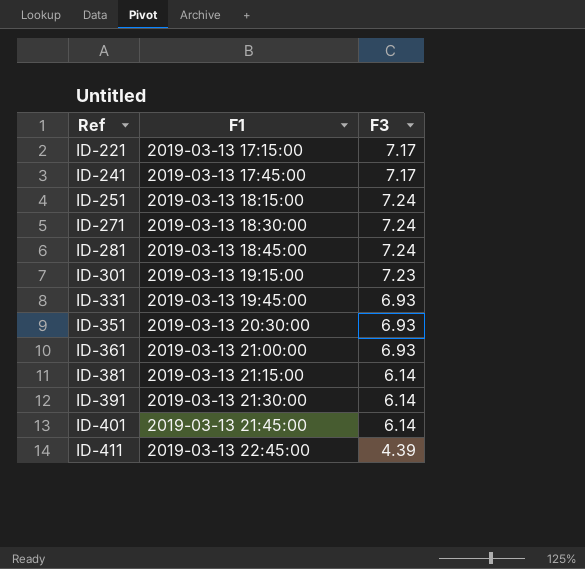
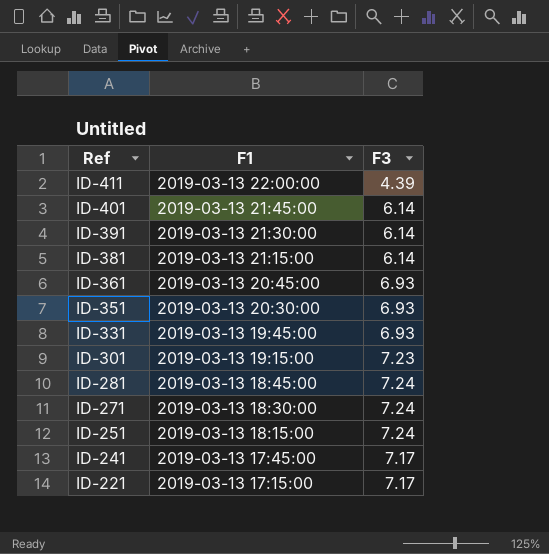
row order: Ref ascending -> Ref descending
ID-411 | F1: 2019-03-13 22:45:00 -> 2019-03-13 22:00:00
ID-361 | F1: 2019-03-13 21:00:00 -> 2019-03-13 20:45:00

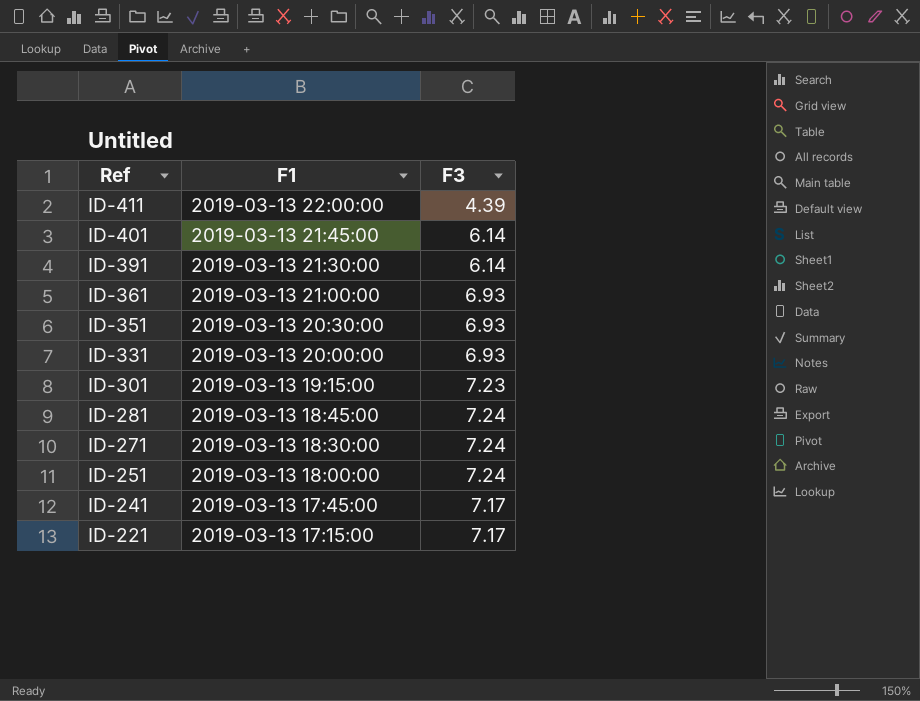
row ID-381: 2019-03-13 21:15:00 | 6.14 -> none
ID-361 | F1: 2019-03-13 20:45:00 -> 2019-03-13 21:00:00
ID-331 | F1: 2019-03-13 19:45:00 -> 2019-03-13 20:00:00
ID-251 | F1: 2019-03-13 18:15:00 -> 2019-03-13 18:00:00

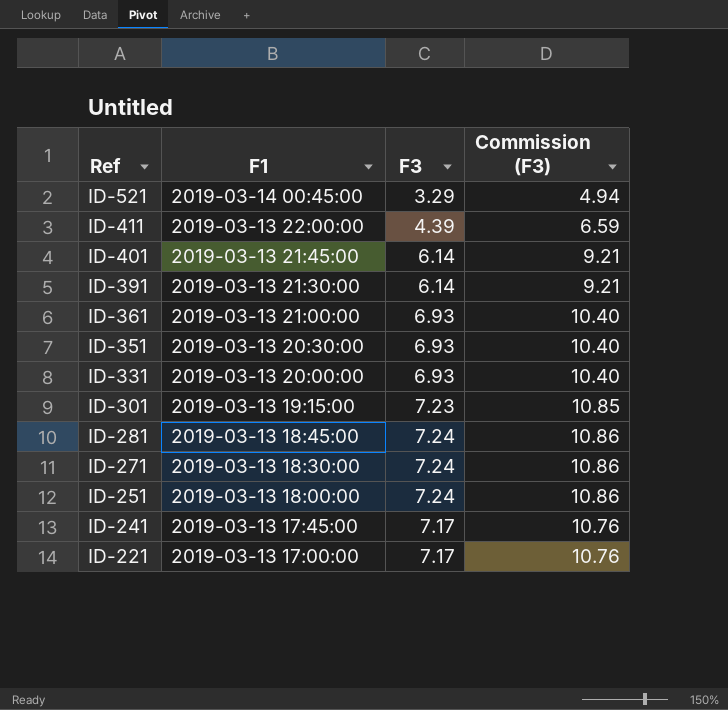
column Commission (F3) | formula: none -> [F3] * 1.5
row ID-521: none -> 2019-03-14 00:45:00 | 3.29 | 4.94
ID-221 | F1: 2019-03-13 17:15:00 -> 2019-03-13 17:00:00

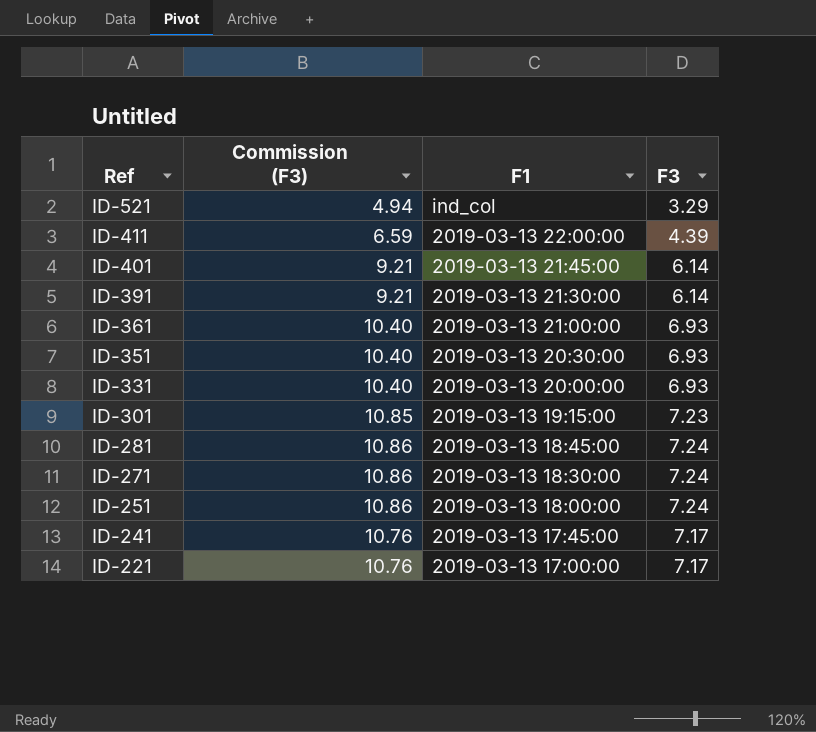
column Commission (F3) | position: 4 -> 2
ID-521 | F1: 2019-03-14 00:45:00 -> ind_col

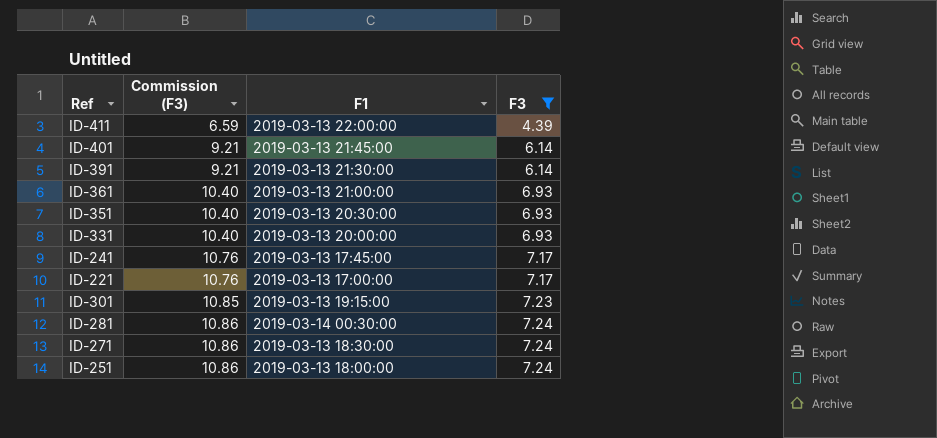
filter: none -> F3 != 3.29
row order: Ref descending -> Commission (F3) ascending
ID-281 | F1: 2019-03-13 18:45:00 -> 2019-03-14 00:30:00

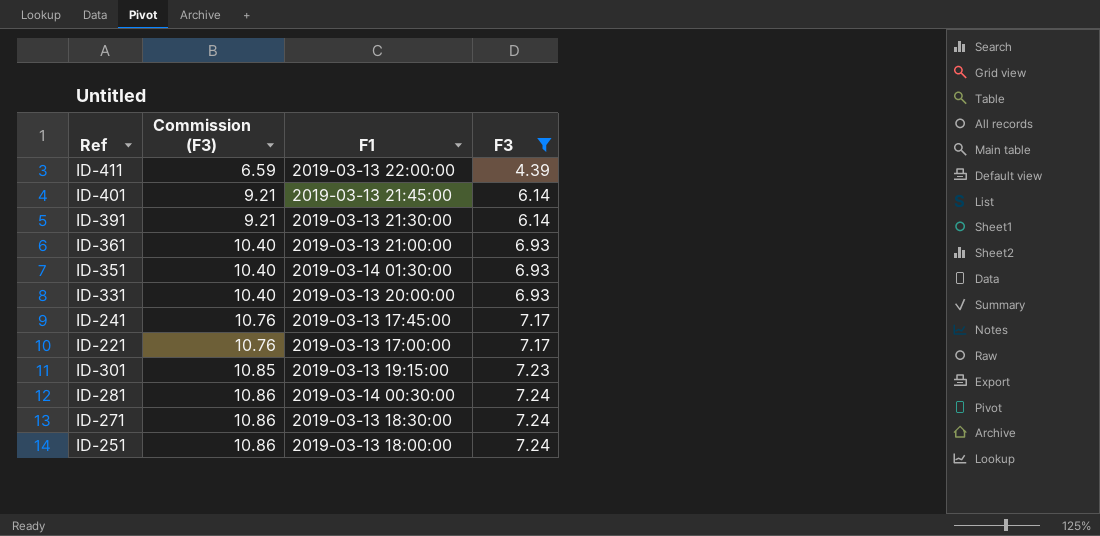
ID-351 | F1: 2019-03-13 20:30:00 -> 2019-03-14 01:30:00

